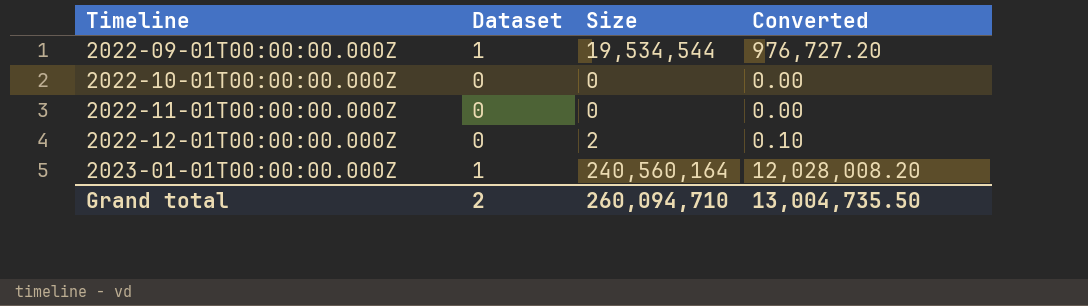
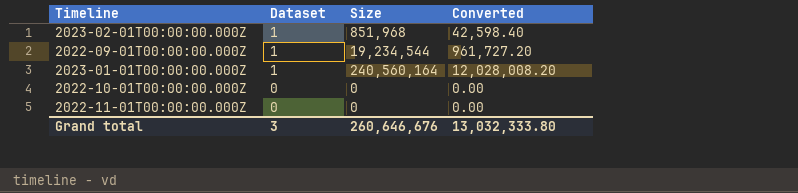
row order: Timeline ascending -> Dataset descending
row 2022-12-01T00:00:00.000Z: 0 | 2 | 0.10 -> none
row 2023-02-01T00:00:00.000Z: none -> 1 | 851,968 | 42,598.40
2022-09-01T00:00:00.000Z | Size: 19,534,544 -> 19,234,544
2022-09-01T00:00:00.000Z | Converted: 976,727.20 -> 961,727.20
Grand total | Dataset: 2 -> 3
Grand total | Size: 260,094,710 -> 260,646,676
Grand total | Converted: 13,004,735.50 -> 13,032,333.80

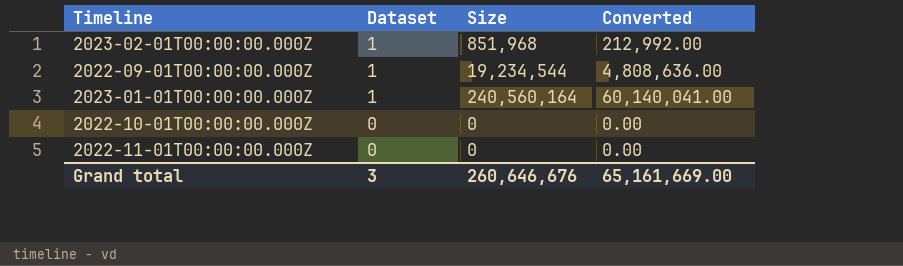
column Converted | formula: [Size] * 0.05 -> [Size] * 0.25
Grand total | Converted: 13,032,333.80 -> 65,161,669.00

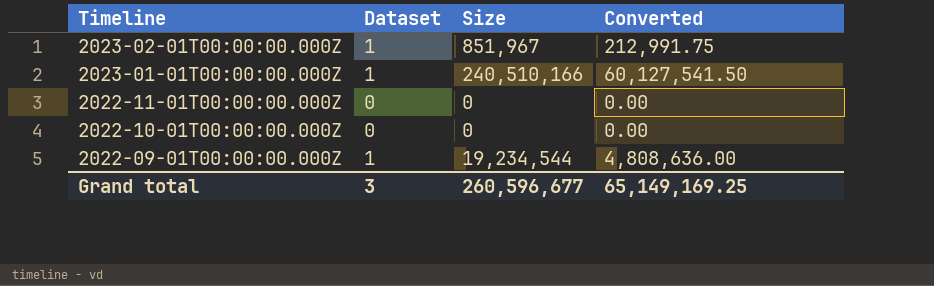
row order: Dataset descending -> Timeline descending
2023-02-01T00:00:00.000Z | Size: 851,968 -> 851,967
2023-02-01T00:00:00.000Z | Converted: 212,992.00 -> 212,991.75
2023-01-01T00:00:00.000Z | Size: 240,560,164 -> 240,510,166
2023-01-01T00:00:00.000Z | Converted: 60,140,041.00 -> 60,127,541.50
Grand total | Size: 260,646,676 -> 260,596,677
Grand total | Converted: 65,161,669.00 -> 65,149,169.25

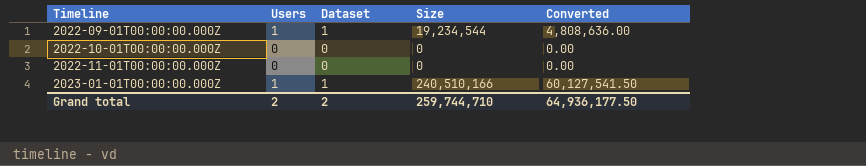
row order: Timeline descending -> Timeline ascending
column Users | position: none -> 2
row 2023-02-01T00:00:00.000Z: 1 | 851,967 | 212,991.75 -> none
Grand total | Dataset: 3 -> 2
Grand total | Size: 260,596,677 -> 259,744,710
Grand total | Converted: 65,149,169.25 -> 64,936,177.50

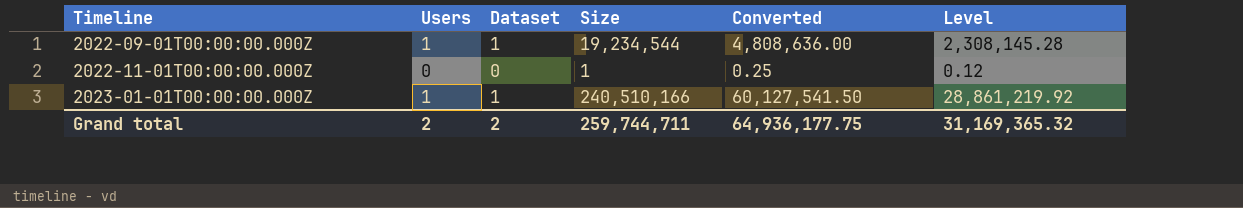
column Level | formula: none -> [Size] * 0.12
row 2022-10-01T00:00:00.000Z: 0 | 0 | 0 | 0.00 -> none
2022-11-01T00:00:00.000Z | Size: 0 -> 1
2022-11-01T00:00:00.000Z | Converted: 0.00 -> 0.25
Grand total | Size: 259,744,710 -> 259,744,711
Grand total | Converted: 64,936,177.50 -> 64,936,177.75

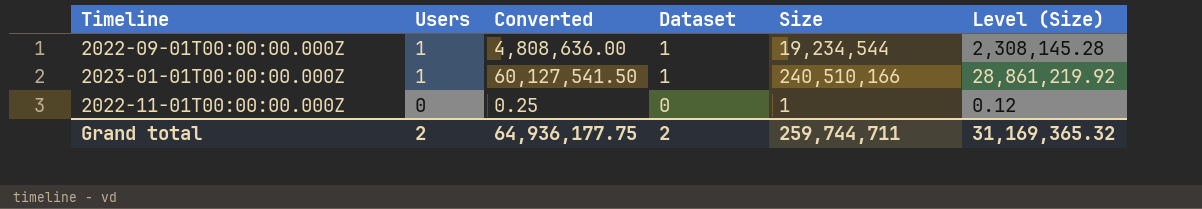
row order: Timeline ascending -> Users descending
column Converted | position: 5 -> 3
column name: Level -> Level (Size)

